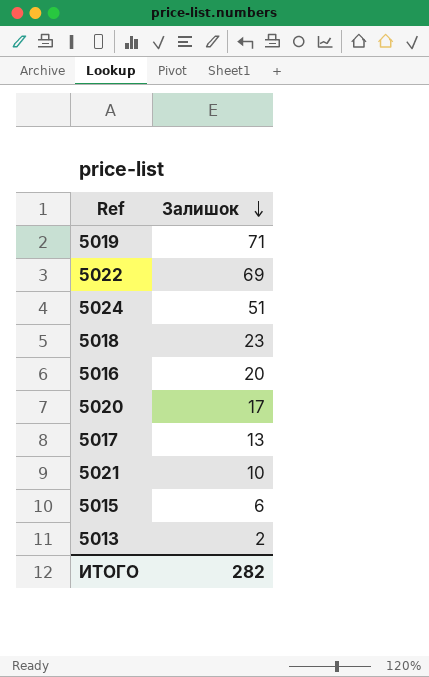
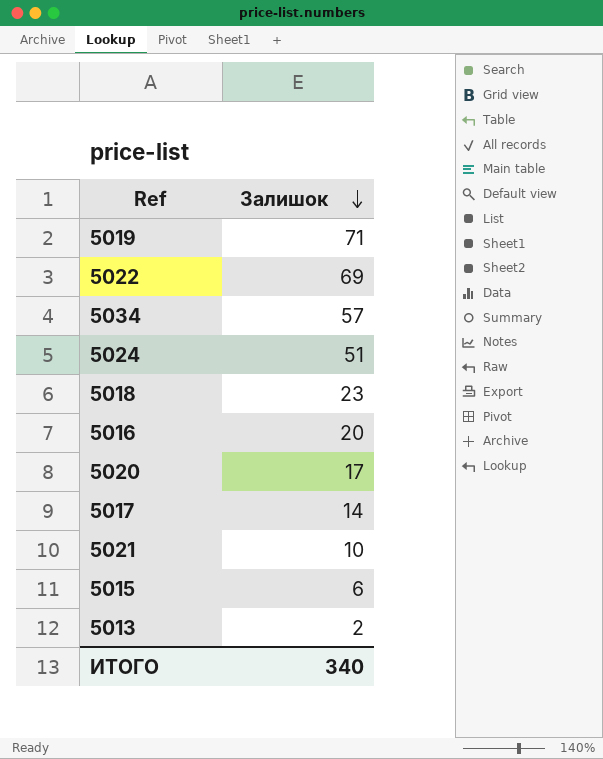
row 5034: none -> 57
5017 | Залишок: 13 -> 14
ИТОГО | Залишок: 282 -> 340

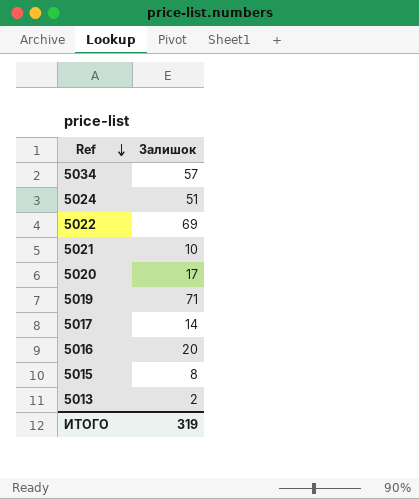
row order: Залишок descending -> Ref descending
row 5018: 23 -> none
5015 | Залишок: 6 -> 8
ИТОГО | Залишок: 340 -> 319

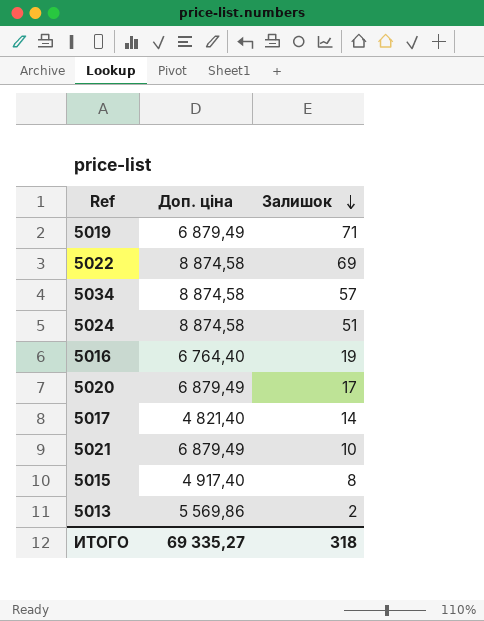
row order: Ref descending -> Залишок descending
column Доп. ціна | position: none -> 2
5016 | Залишок: 20 -> 19
ИТОГО | Залишок: 319 -> 318

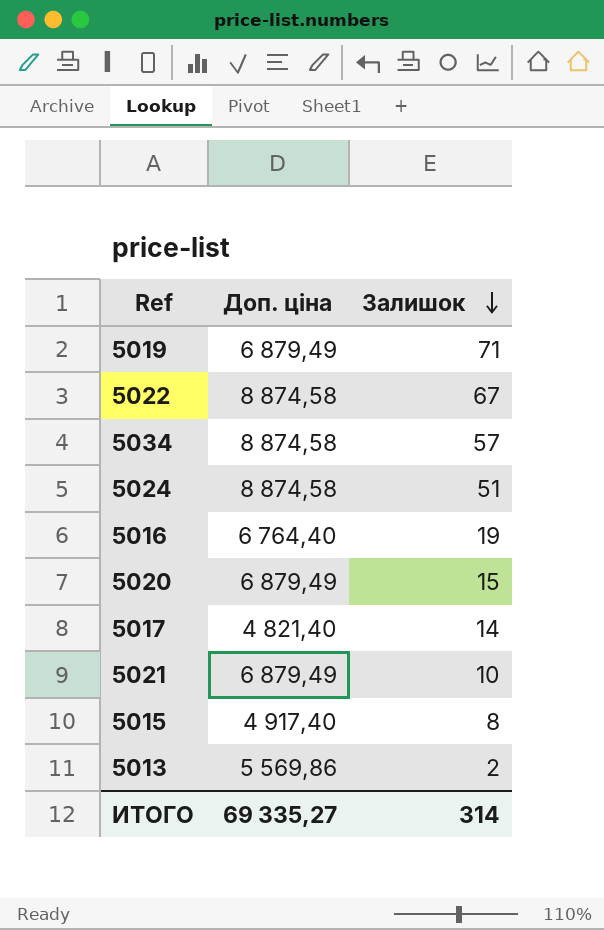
5022 | Залишок: 69 -> 67
5020 | Залишок: 17 -> 15
ИТОГО | Залишок: 318 -> 314

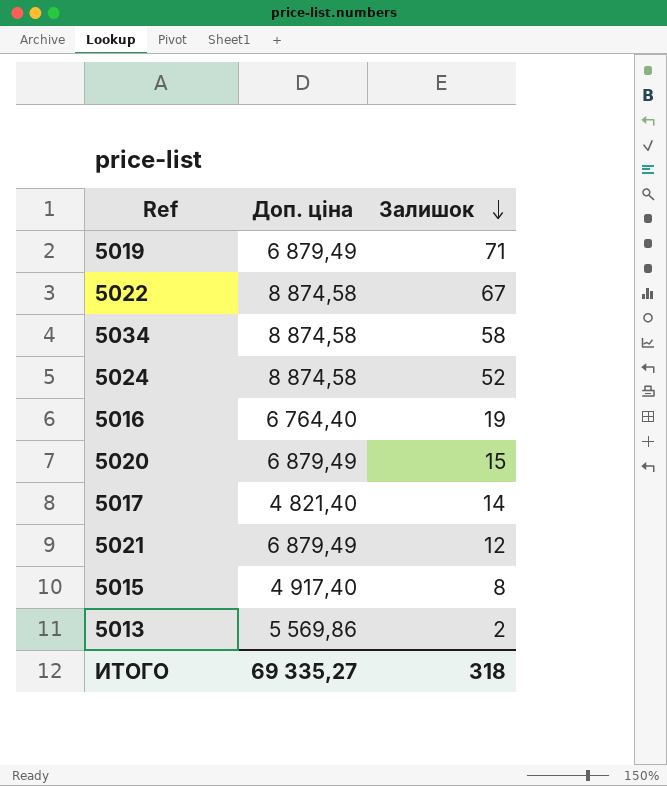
5034 | Залишок: 57 -> 58
5024 | Залишок: 51 -> 52
5021 | Залишок: 10 -> 12
ИТОГО | Залишок: 314 -> 318

